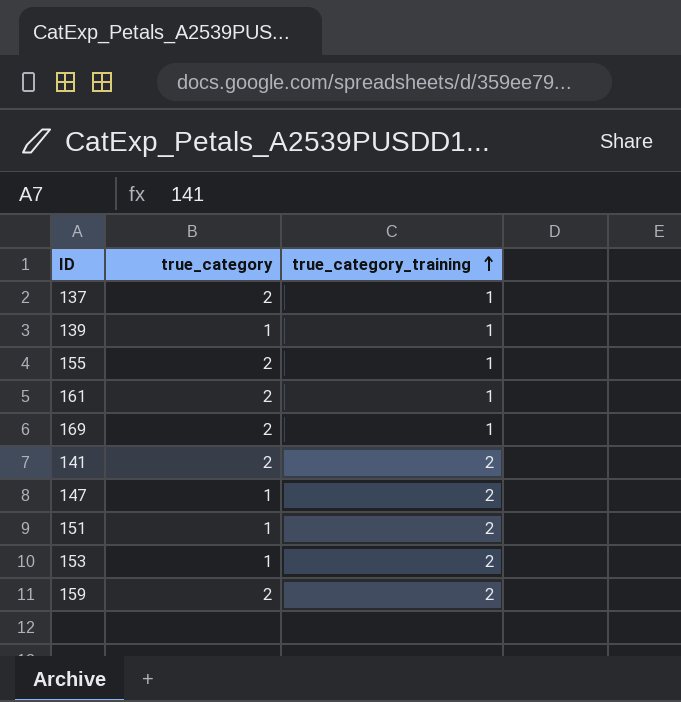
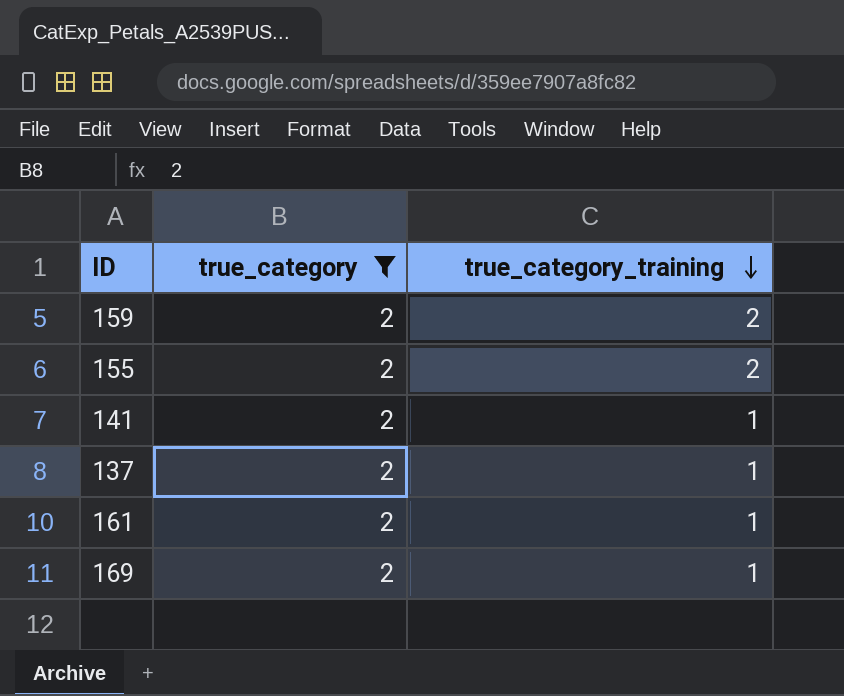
filter: none -> true_category = 2
row order: true_category_training ascending -> true_category_training descending
155 | true_category_training: 1 -> 2
141 | true_category_training: 2 -> 1

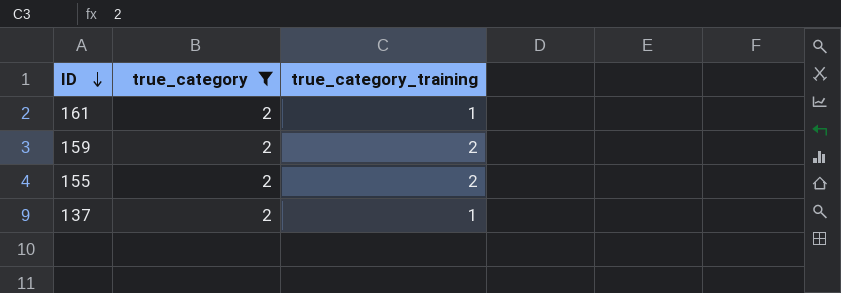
row order: true_category_training descending -> ID descending
row 141: 2 | 1 -> none
row 169: 2 | 1 -> none

